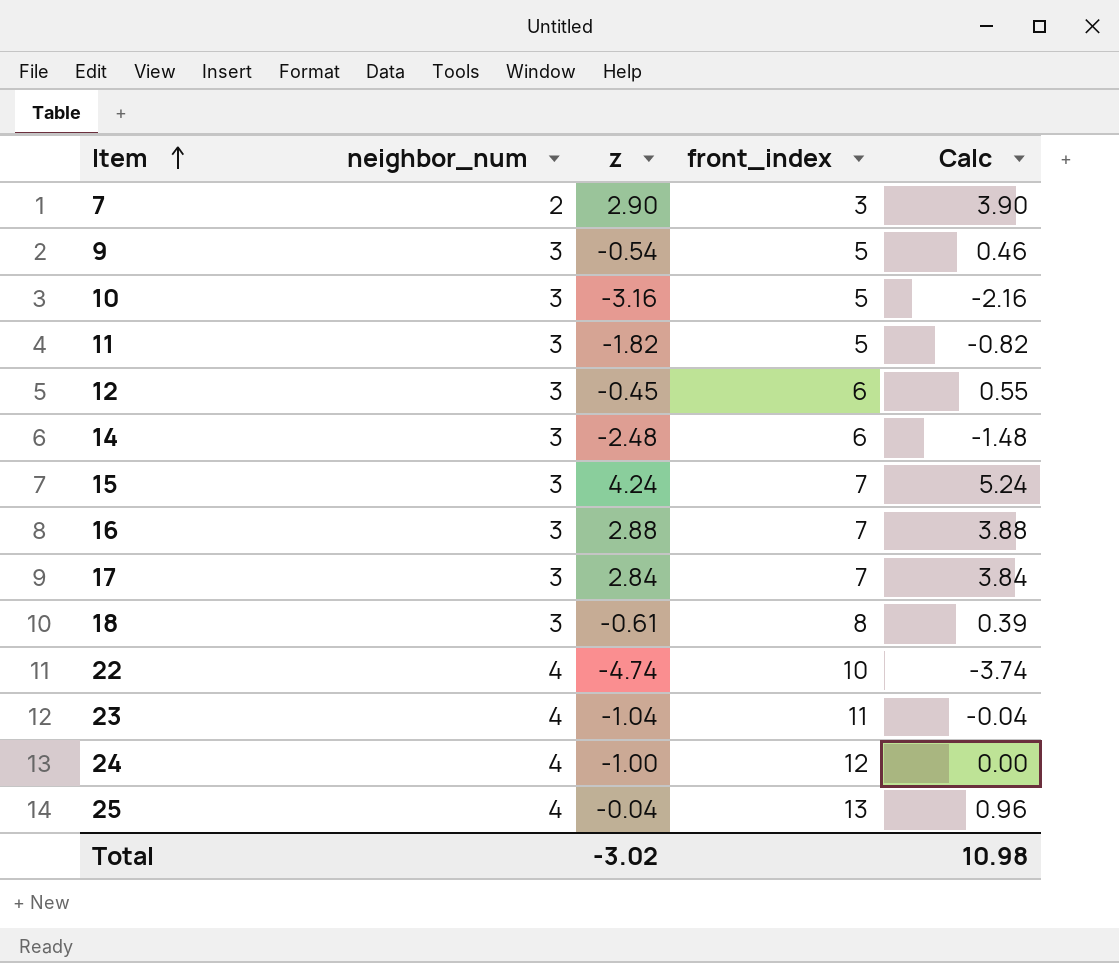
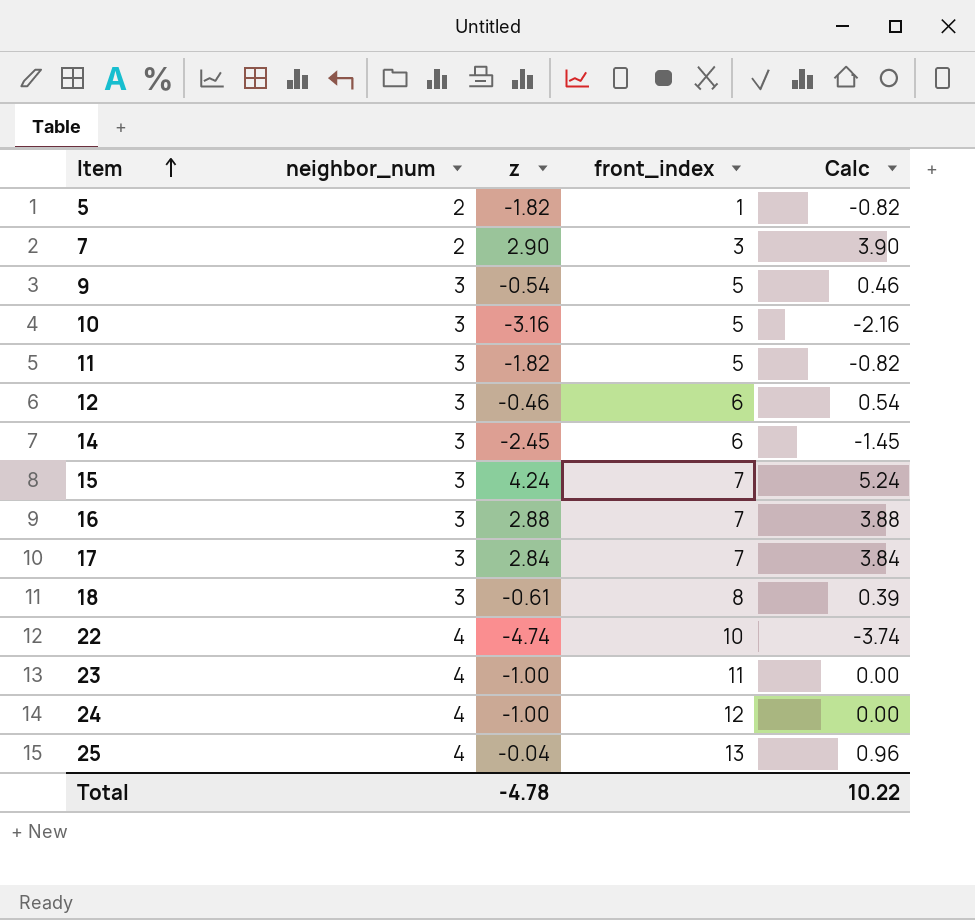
row 5: none -> 2 | -1.82 | 1 | -0.82
12 | z: -0.45 -> -0.46
12 | Calc: 0.55 -> 0.54
14 | z: -2.48 -> -2.45
14 | Calc: -1.48 -> -1.45
23 | z: -1.04 -> -1.00
23 | Calc: -0.04 -> 0.00
Total | z: -3.02 -> -4.78
Total | Calc: 10.98 -> 10.22

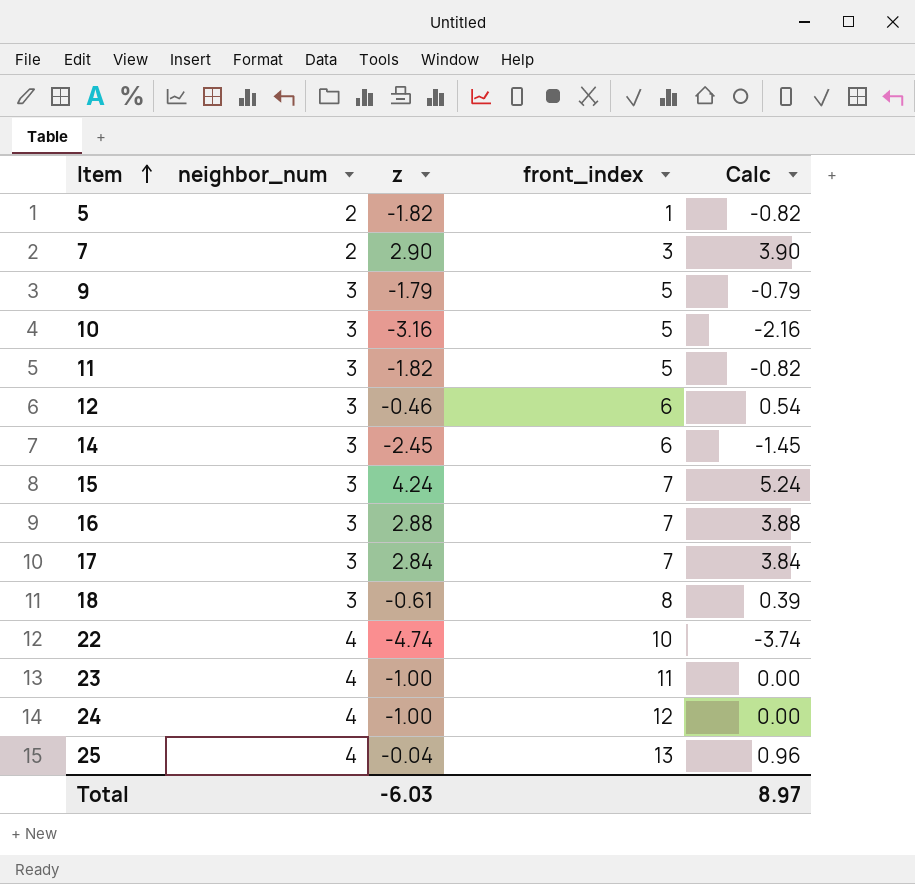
9 | z: -0.54 -> -1.79
9 | Calc: 0.46 -> -0.79
Total | z: -4.78 -> -6.03
Total | Calc: 10.22 -> 8.97

